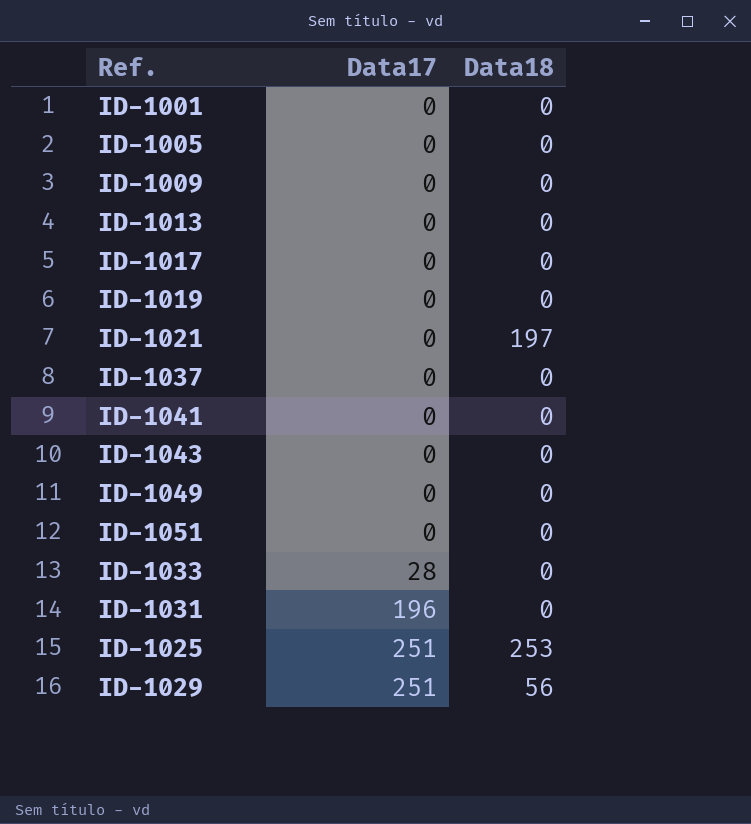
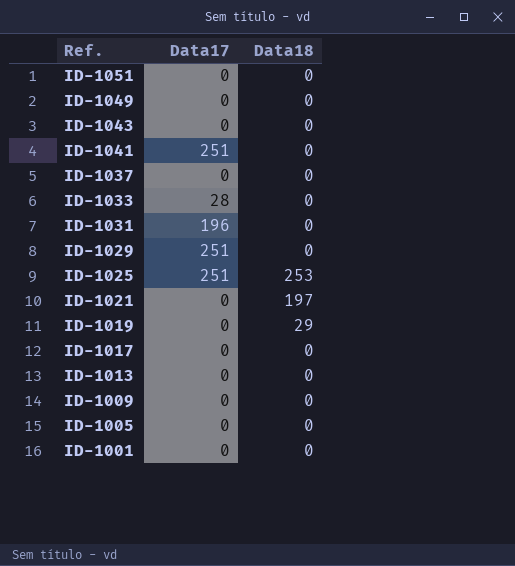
row order: Data17 ascending -> Ref. descending
ID-1041 | Data17: 0 -> 251
ID-1029 | Data18: 56 -> 0
ID-1019 | Data18: 0 -> 29

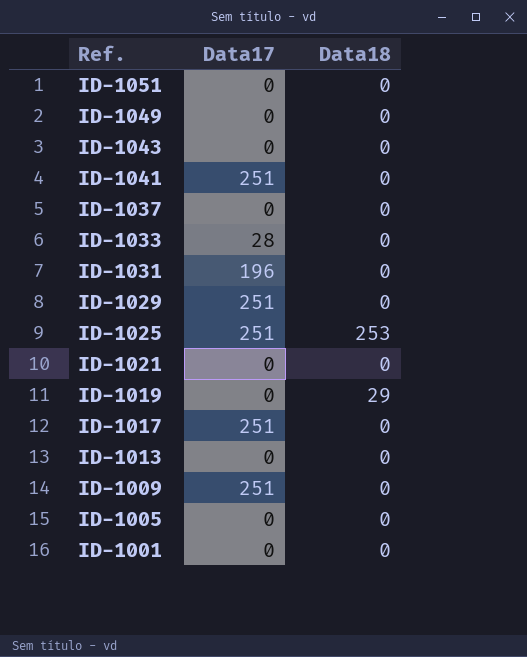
ID-1021 | Data18: 197 -> 0
ID-1017 | Data17: 0 -> 251
ID-1009 | Data17: 0 -> 251

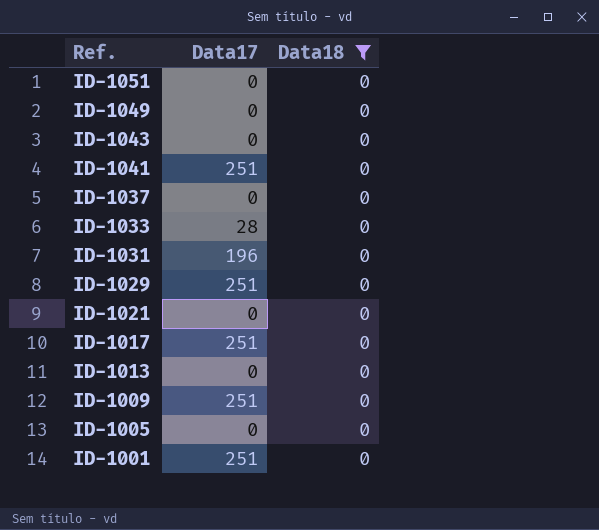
filter: none -> Data18 = 0
ID-1001 | Data17: 0 -> 251

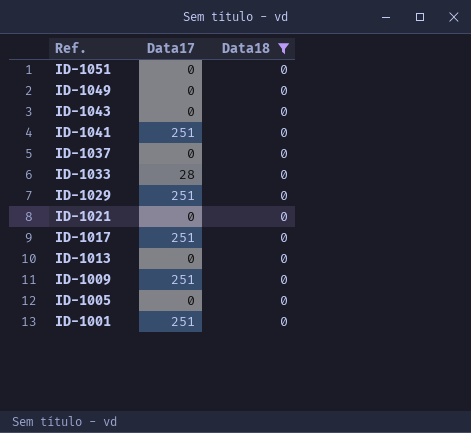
row ID-1031: 196 | 0 -> none

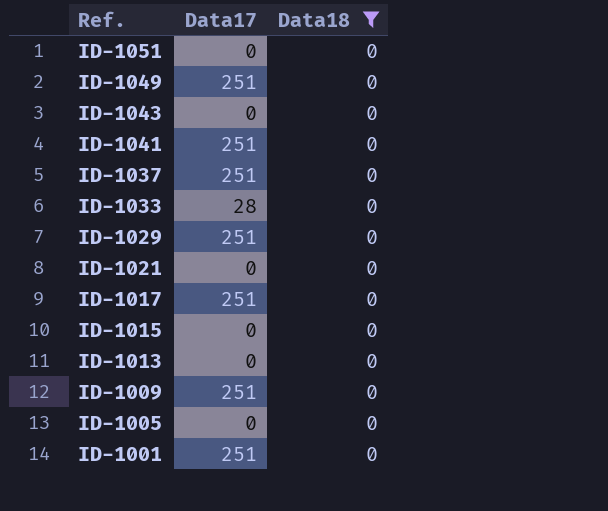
ID-1049 | Data17: 0 -> 251
ID-1037 | Data17: 0 -> 251
row ID-1015: none -> 0 | 0

